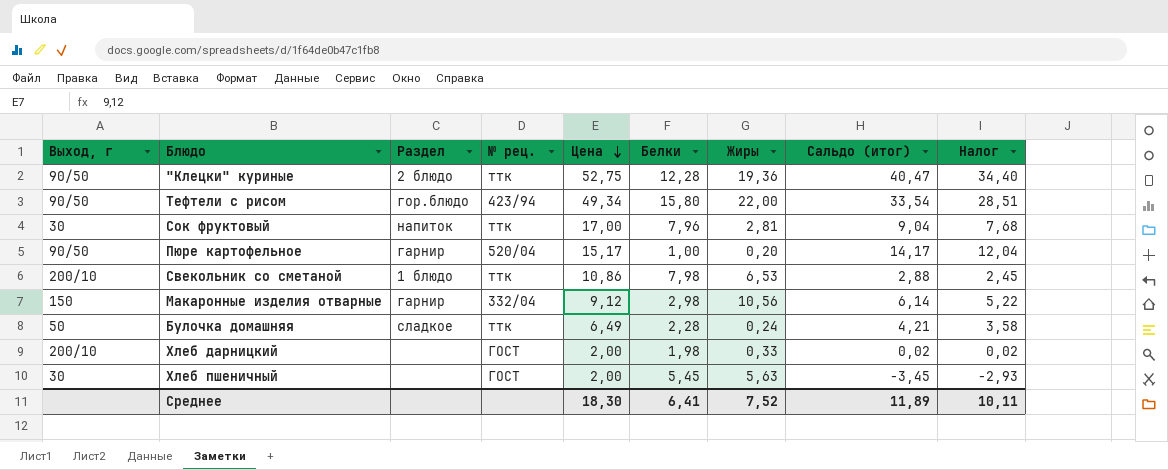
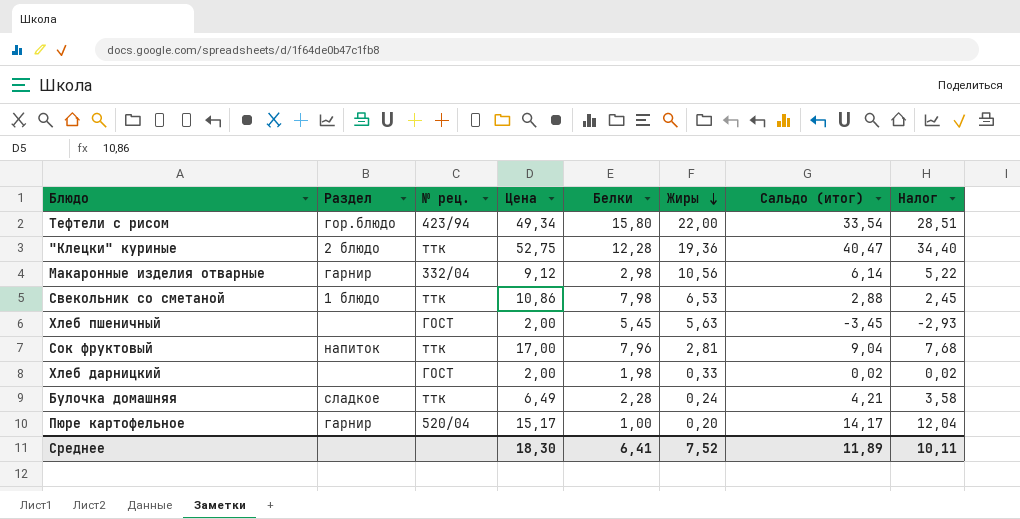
row order: Цена descending -> Жиры descending
column Выход, г | position: 1 -> none

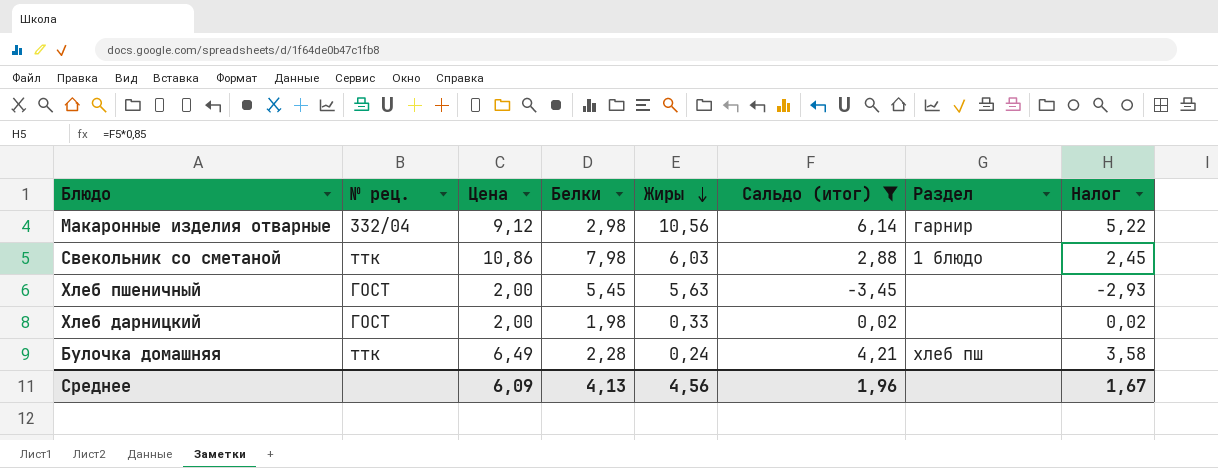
filter: none -> Сальдо (итог) <= 6,14
column Раздел | position: 2 -> 7
Свекольник со сметаной | Жиры: 6,53 -> 6,03
Булочка домашняя | Раздел: сладкое -> хлеб пш
Среднее | Цена: 18,30 -> 6,09
Среднее | Белки: 6,41 -> 4,13
Среднее | Жиры: 7,52 -> 4,56
Среднее | Сальдо (итог): 11,89 -> 1,96
Среднее | Налог: 10,11 -> 1,67

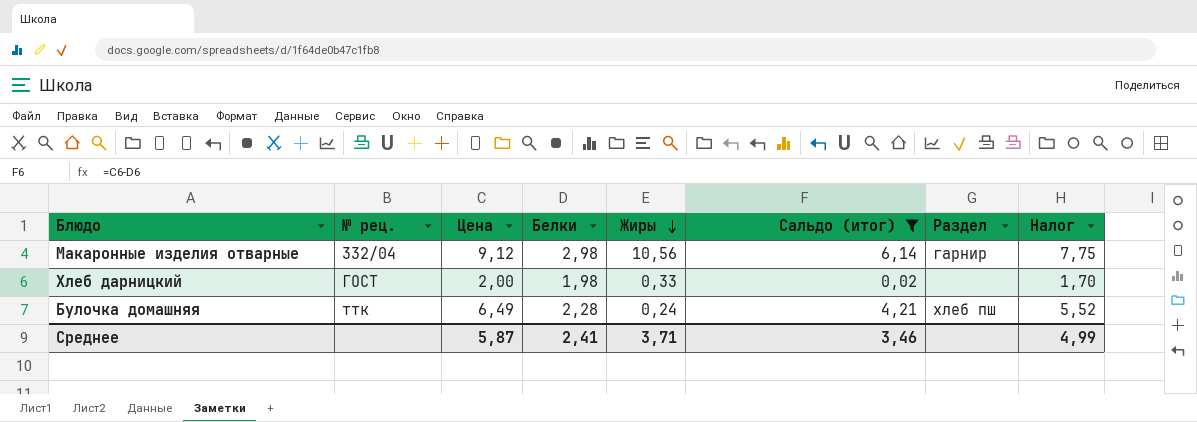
column Налог | formula: [Сальдо (итог)] * 0,85 -> [Цена] * 0,85
row Свекольник со сметаной: ттк | 10,86 | 7,98 | 6,03 | 2,88 | 1 блюдо | 2,45 -> none
row Хлеб пшеничный: ГОСТ | 2,00 | 5,45 | 5,63 | -3,45 | none | -2,93 -> none
Среднее | Цена: 6,09 -> 5,87
Среднее | Белки: 4,13 -> 2,41
Среднее | Жиры: 4,56 -> 3,71
Среднее | Сальдо (итог): 1,96 -> 3,46
Среднее | Налог: 1,67 -> 4,99

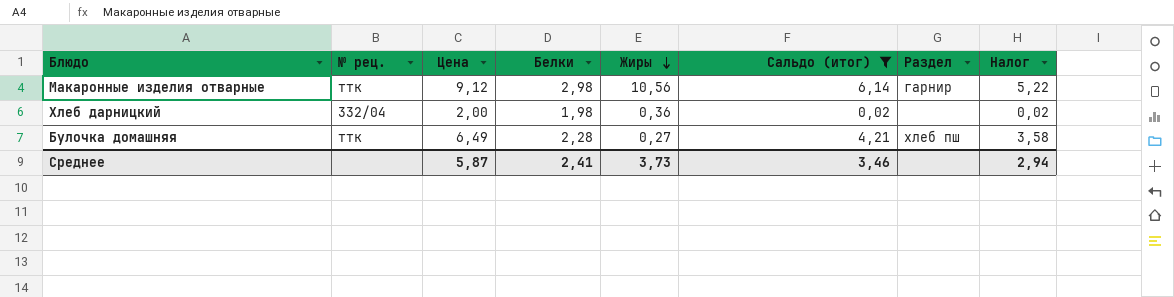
column Налог | formula: [Цена] * 0,85 -> [Сальдо (итог)] * 0,85
Макаронные изделия отварные | № рец.: 332/04 -> ттк
Хлеб дарницкий | № рец.: ГОСТ -> 332/04
Хлеб дарницкий | Жиры: 0,33 -> 0,36
Булочка домашняя | Жиры: 0,24 -> 0,27
Среднее | Жиры: 3,71 -> 3,73
Среднее | Налог: 4,99 -> 2,94

